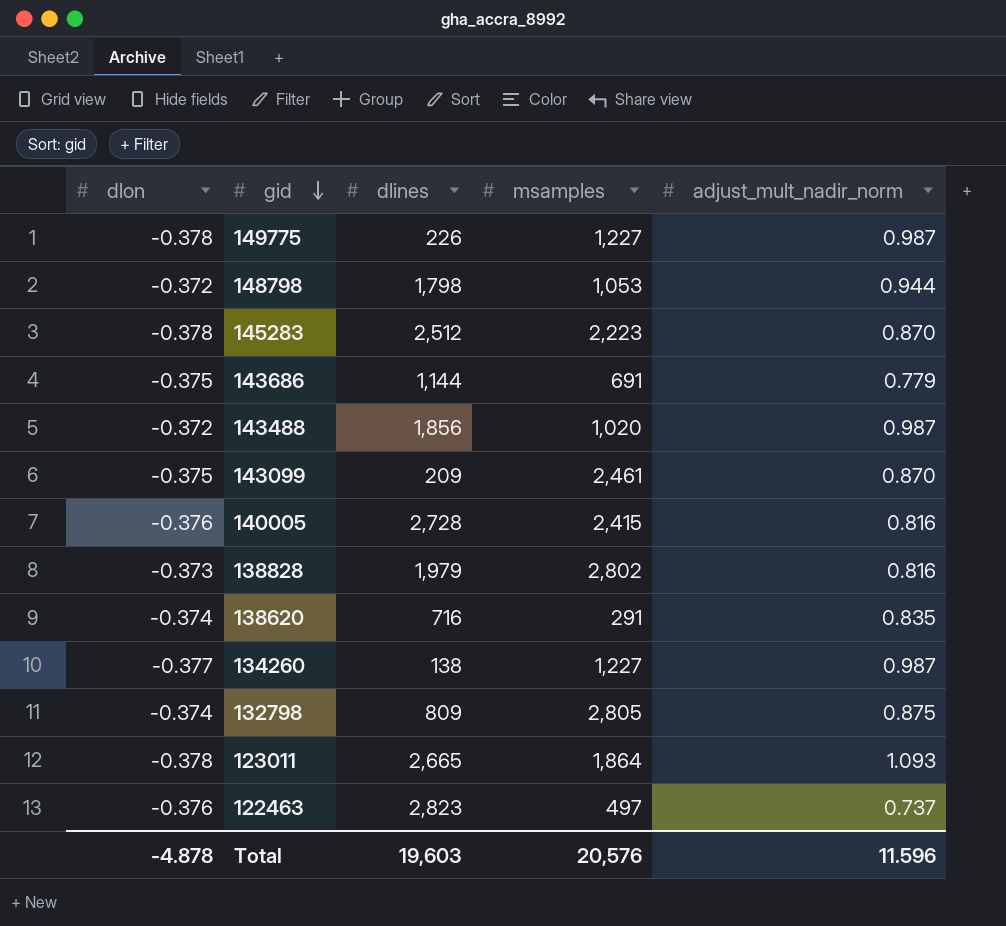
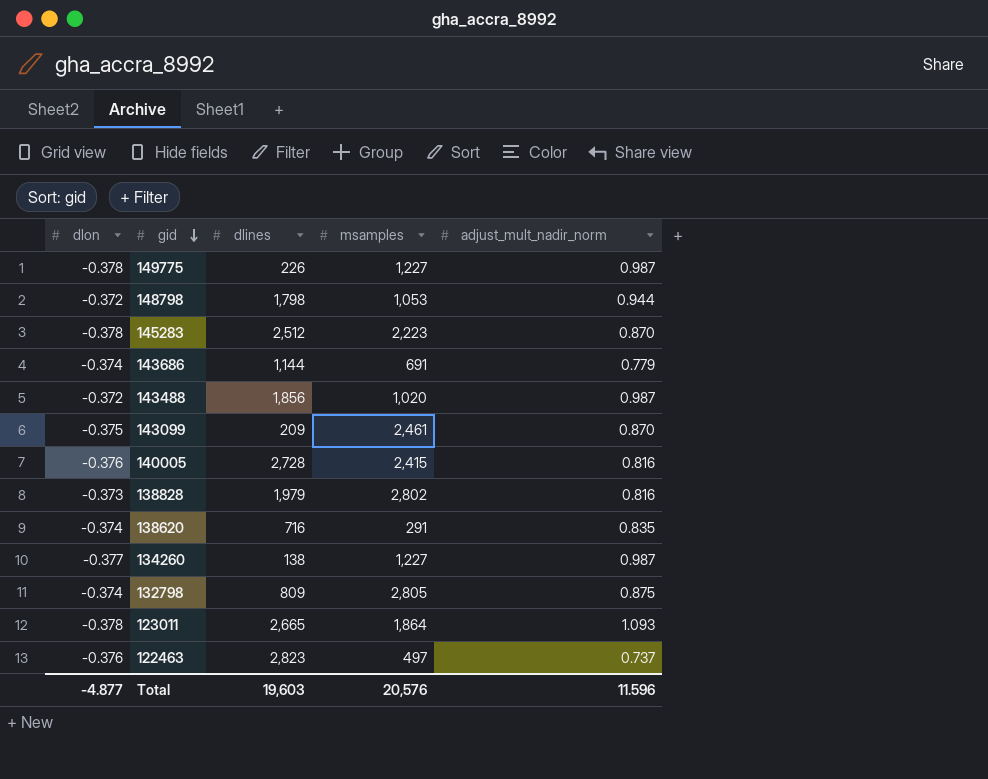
143686 | dlon: -0.375 -> -0.374
Total | dlon: -4.878 -> -4.877

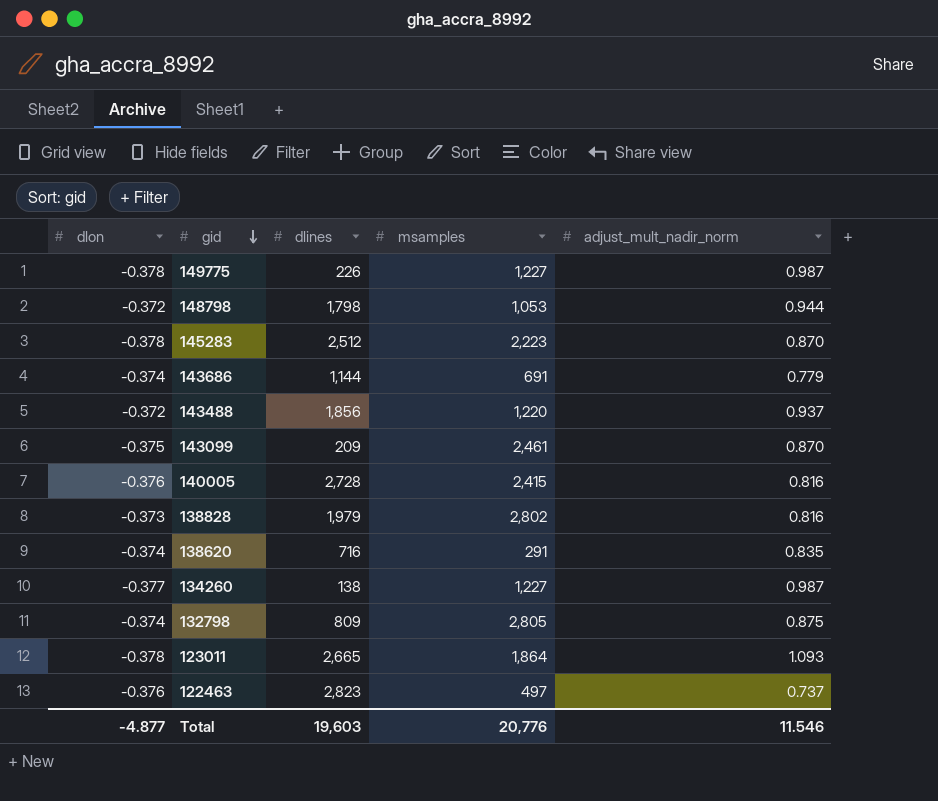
143488 | msamples: 1,020 -> 1,220
143488 | adjust_mult_nadir_norm: 0.987 -> 0.937
Total | msamples: 20,576 -> 20,776
Total | adjust_mult_nadir_norm: 11.596 -> 11.546

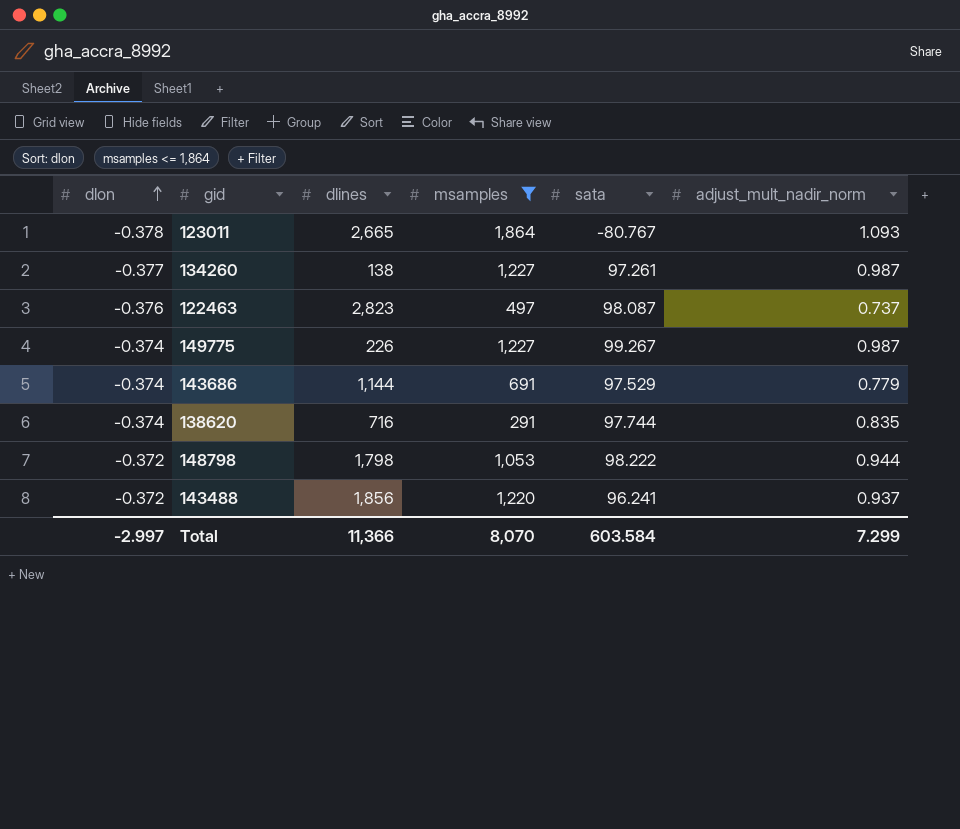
filter: none -> msamples <= 1,864
row order: gid descending -> dlon ascending
column sata | position: none -> 5
149775 | dlon: -0.378 -> -0.374
Total | dlon: -4.877 -> -2.997
Total | dlines: 19,603 -> 11,366
Total | msamples: 20,776 -> 8,070
Total | adjust_mult_nadir_norm: 11.546 -> 7.299

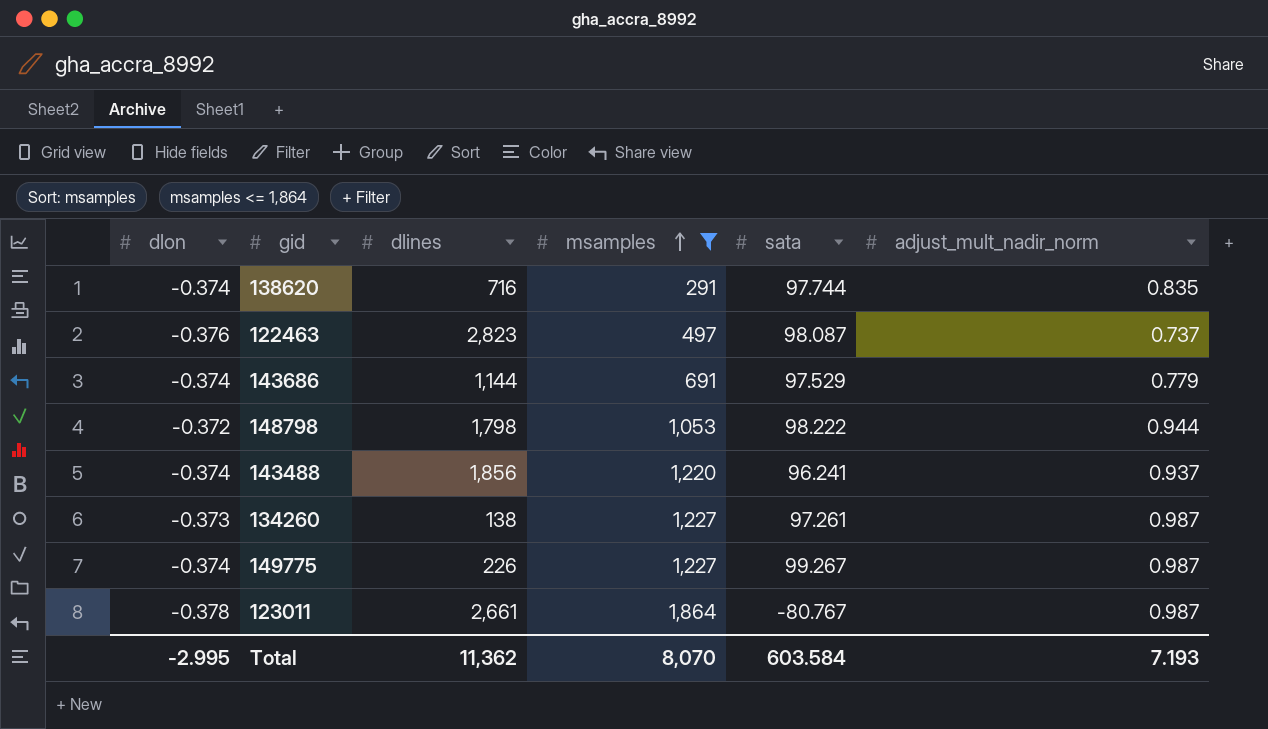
row order: dlon ascending -> msamples ascending
143488 | dlon: -0.372 -> -0.374
134260 | dlon: -0.377 -> -0.373
123011 | dlines: 2,665 -> 2,661
123011 | adjust_mult_nadir_norm: 1.093 -> 0.987
Total | dlon: -2.997 -> -2.995
Total | dlines: 11,366 -> 11,362
Total | adjust_mult_nadir_norm: 7.299 -> 7.193

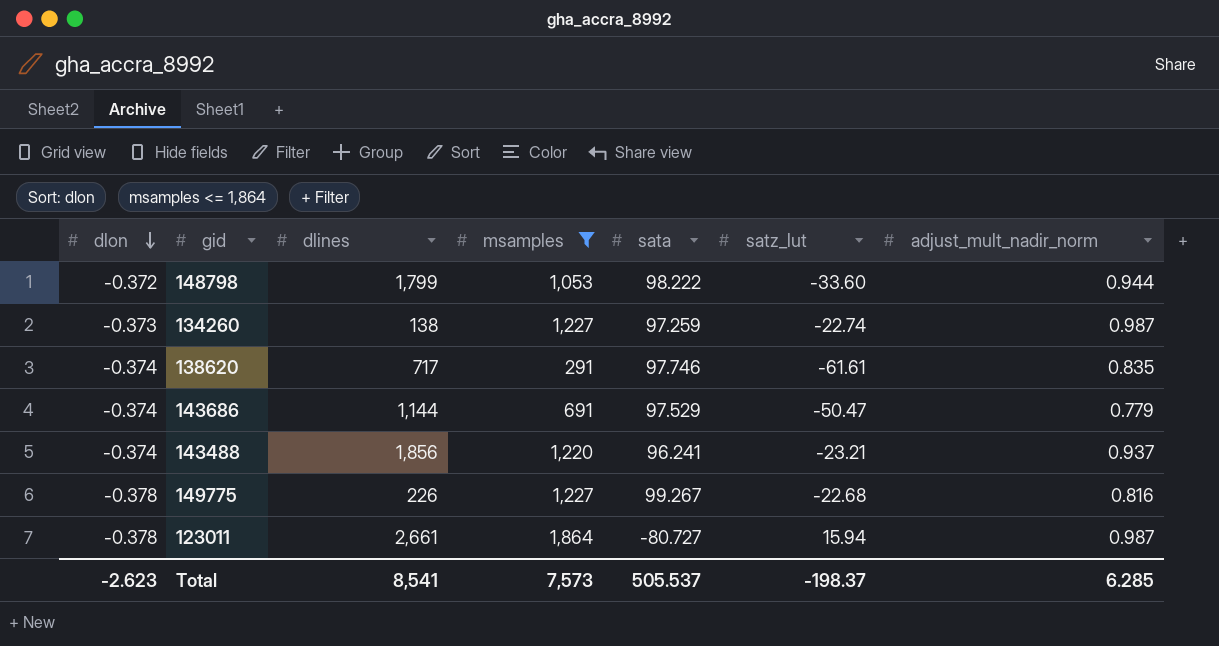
row order: msamples ascending -> dlon descending
column satz_lut | position: none -> 6
row 122463: -0.376 | 2,823 | 497 | 98.087 | 0.737 -> none
148798 | dlines: 1,798 -> 1,799
134260 | sata: 97.261 -> 97.259
138620 | dlines: 716 -> 717
138620 | sata: 97.744 -> 97.746
149775 | dlon: -0.374 -> -0.378
149775 | adjust_mult_nadir_norm: 0.987 -> 0.816
123011 | sata: -80.767 -> -80.727
Total | dlon: -2.995 -> -2.623
Total | dlines: 11,362 -> 8,541
Total | msamples: 8,070 -> 7,573
Total | sata: 603.584 -> 505.537
Total | adjust_mult_nadir_norm: 7.193 -> 6.285

